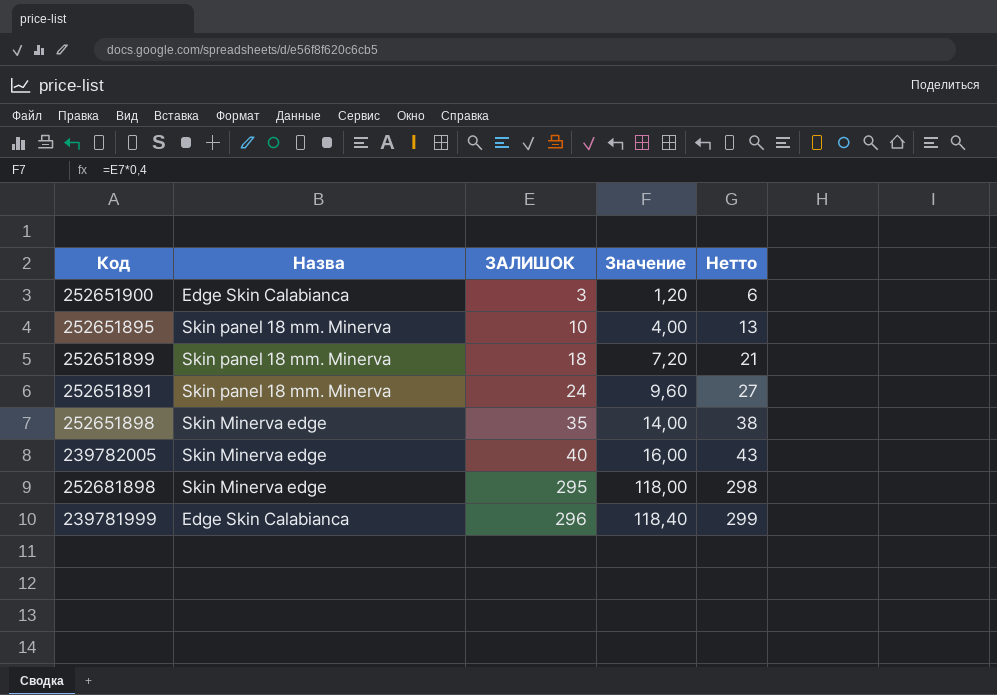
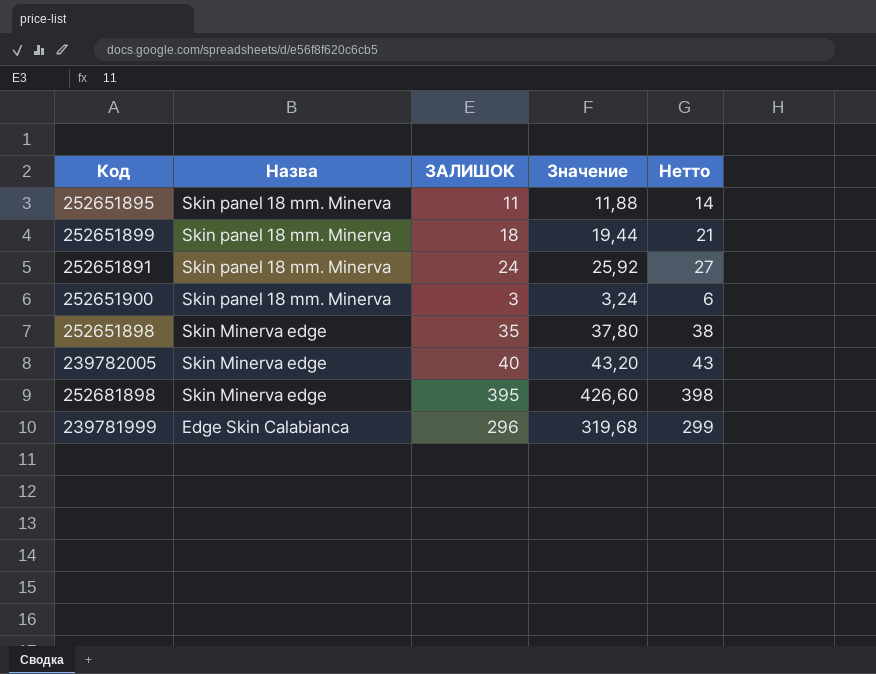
row order: ЗАЛИШОК ascending -> Назва descending
column Значение | formula: [ЗАЛИШОК] * 0,4 -> [ЗАЛИШОК] * 1,08
252651895 | ЗАЛИШОК: 10 -> 11
252651895 | Нетто: 13 -> 14
252651900 | Назва: Edge Skin Calabianca -> Skin panel 18 mm. Minerva
252681898 | ЗАЛИШОК: 295 -> 395
252681898 | Нетто: 298 -> 398

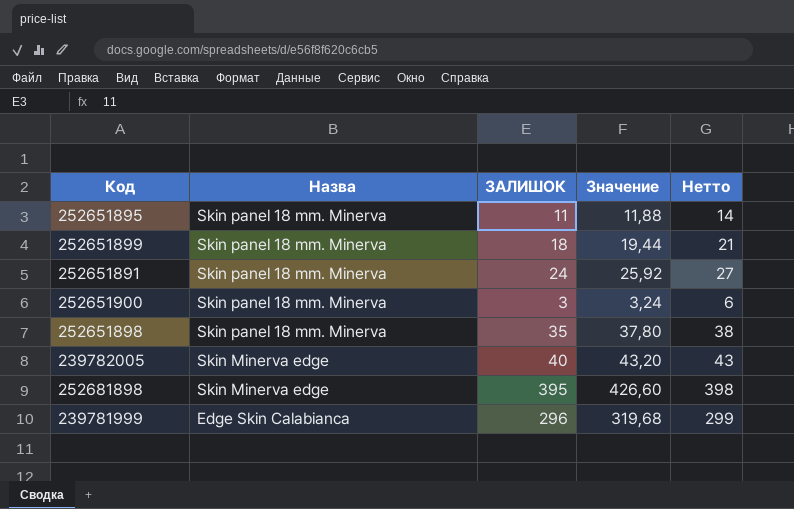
252651898 | Назва: Skin Minerva edge -> Skin panel 18 mm. Minerva

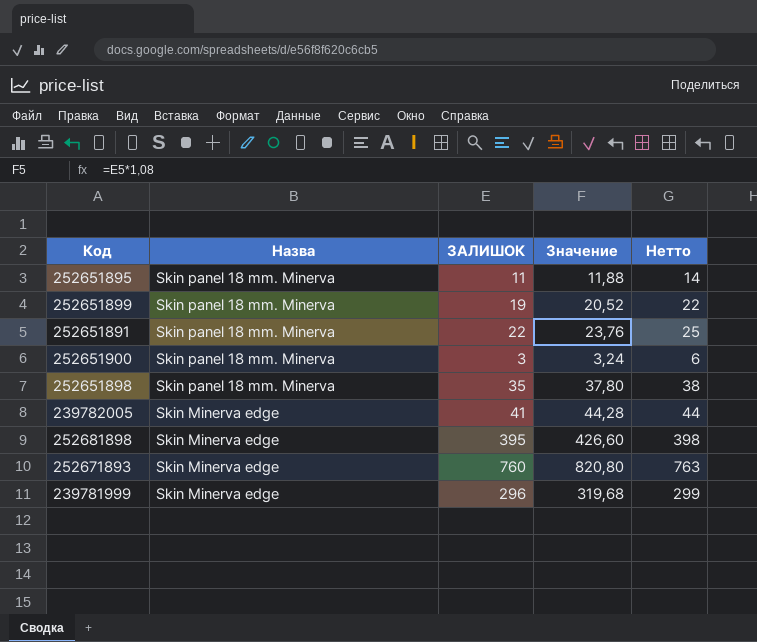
252651899 | ЗАЛИШОК: 18 -> 19
252651899 | Значение: 19,44 -> 20,52
252651899 | Нетто: 21 -> 22
252651891 | ЗАЛИШОК: 24 -> 22
252651891 | Значение: 25,92 -> 23,76
252651891 | Нетто: 27 -> 25
239782005 | ЗАЛИШОК: 40 -> 41
239782005 | Значение: 43,20 -> 44,28
239782005 | Нетто: 43 -> 44
row 252671893: none -> Skin Minerva edge | 760 | 820,80 | 763
239781999 | Назва: Edge Skin Calabianca -> Skin Minerva edge

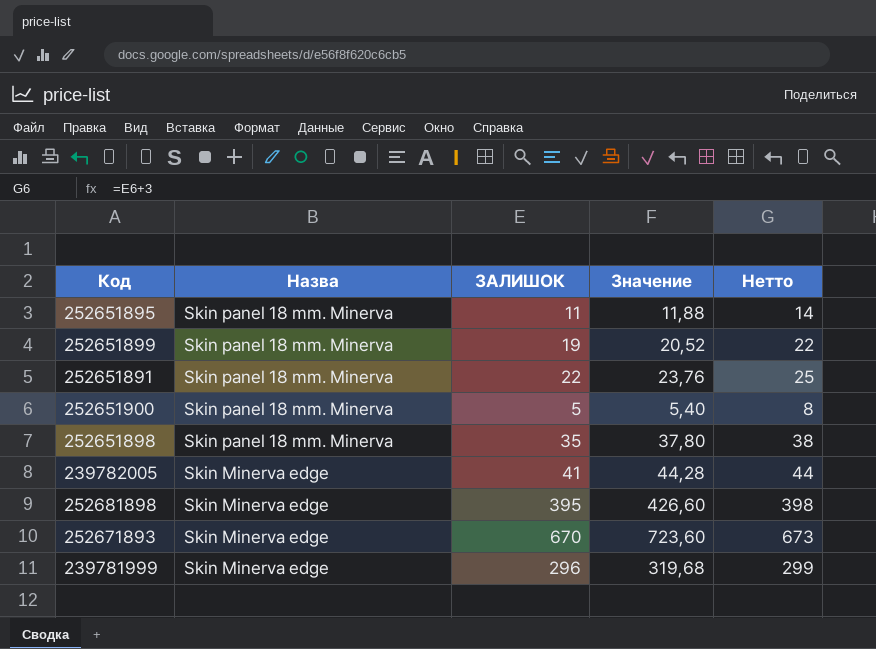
252651900 | ЗАЛИШОК: 3 -> 5
252651900 | Значение: 3,24 -> 5,40
252651900 | Нетто: 6 -> 8
252671893 | ЗАЛИШОК: 760 -> 670
252671893 | Значение: 820,80 -> 723,60
252671893 | Нетто: 763 -> 673

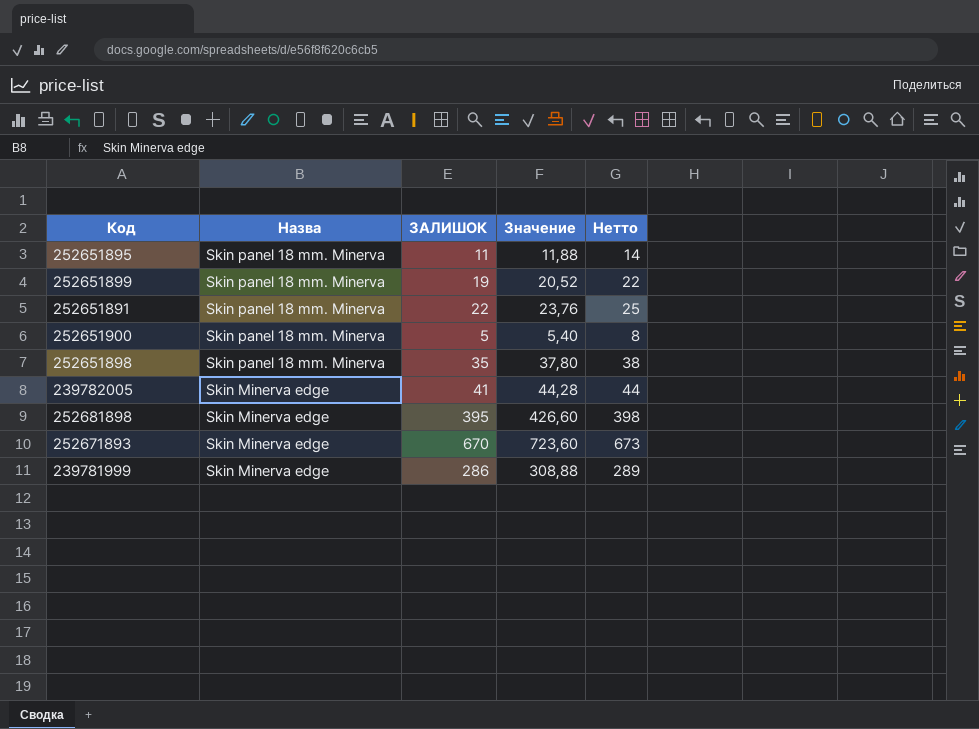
239781999 | ЗАЛИШОК: 296 -> 286
239781999 | Значение: 319,68 -> 308,88
239781999 | Нетто: 299 -> 289

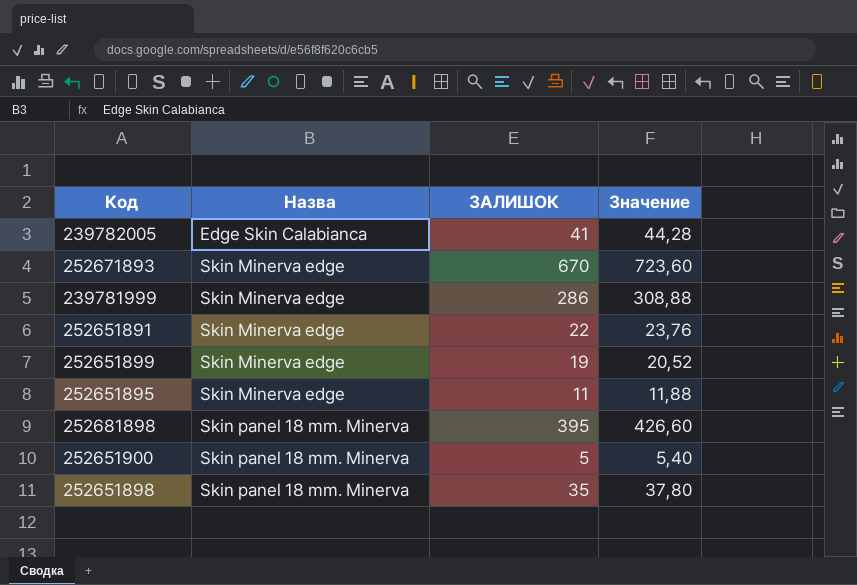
row order: Назва descending -> Назва ascending
column Нетто | formula: [ЗАЛИШОК] + 3 -> none
239782005 | Назва: Skin Minerva edge -> Edge Skin Calabianca
252651891 | Назва: Skin panel 18 mm. Minerva -> Skin Minerva edge
252651899 | Назва: Skin panel 18 mm. Minerva -> Skin Minerva edge
252651895 | Назва: Skin panel 18 mm. Minerva -> Skin Minerva edge
252681898 | Назва: Skin Minerva edge -> Skin panel 18 mm. Minerva

